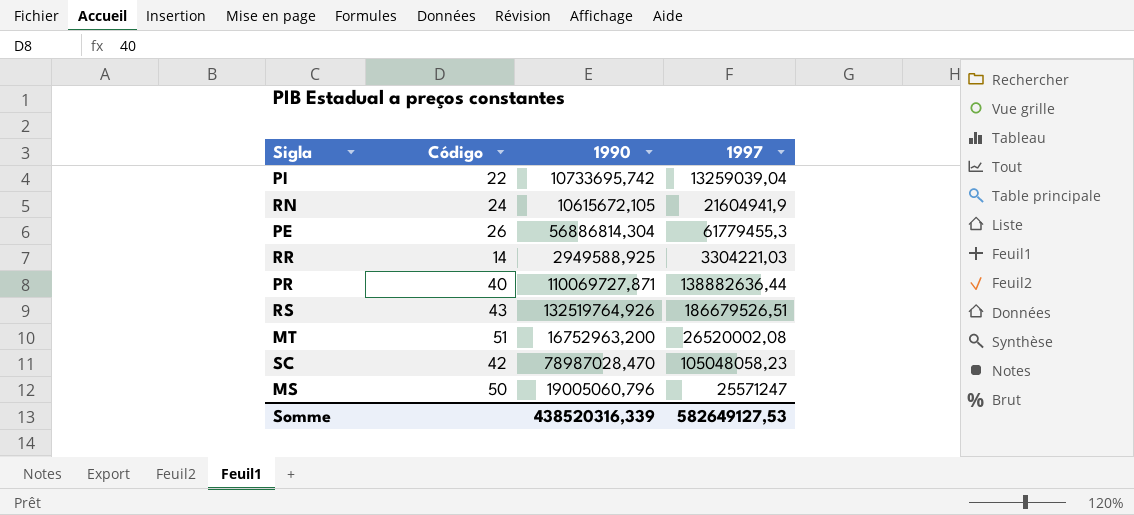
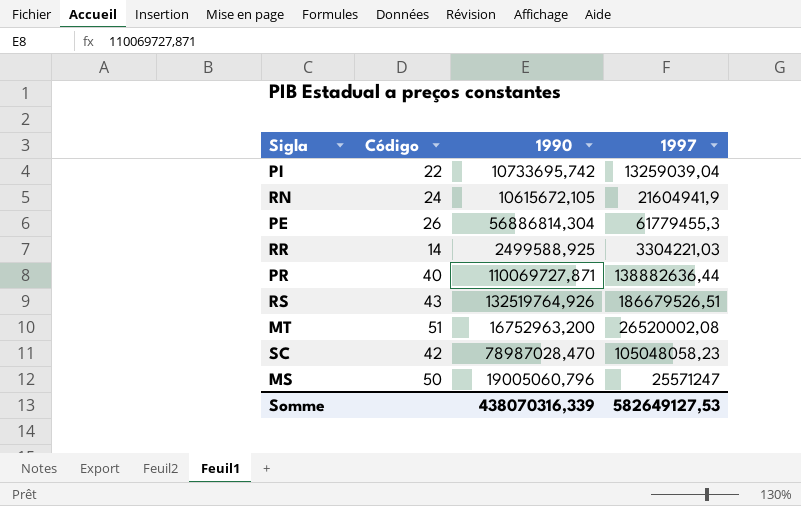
RR | 1990: 2949588,925 -> 2499588,925
Somme | 1990: 438520316,339 -> 438070316,339

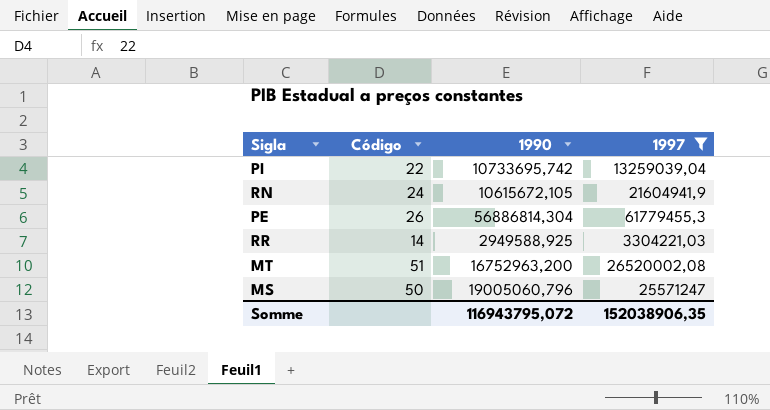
filter: none -> 1997 <= 61779455,3
RR | 1990: 2499588,925 -> 2949588,925
Somme | 1990: 438070316,339 -> 116943795,072
Somme | 1997: 582649127,53 -> 152038906,35

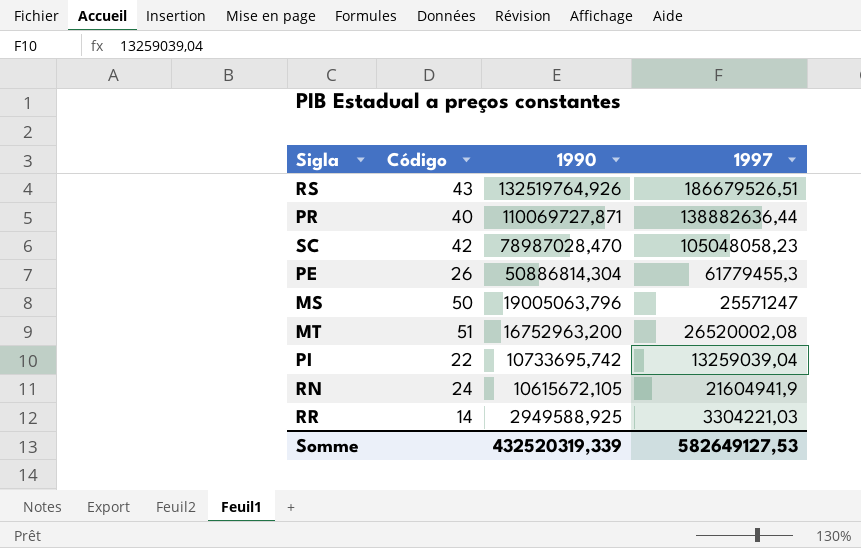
filter: 1997 <= 61779455,3 -> none
row order: none -> 1990 descending
PE | 1990: 56886814,304 -> 50886814,304
MS | 1990: 19005060,796 -> 19005063,796
Somme | 1990: 116943795,072 -> 432520319,339
Somme | 1997: 152038906,35 -> 582649127,53

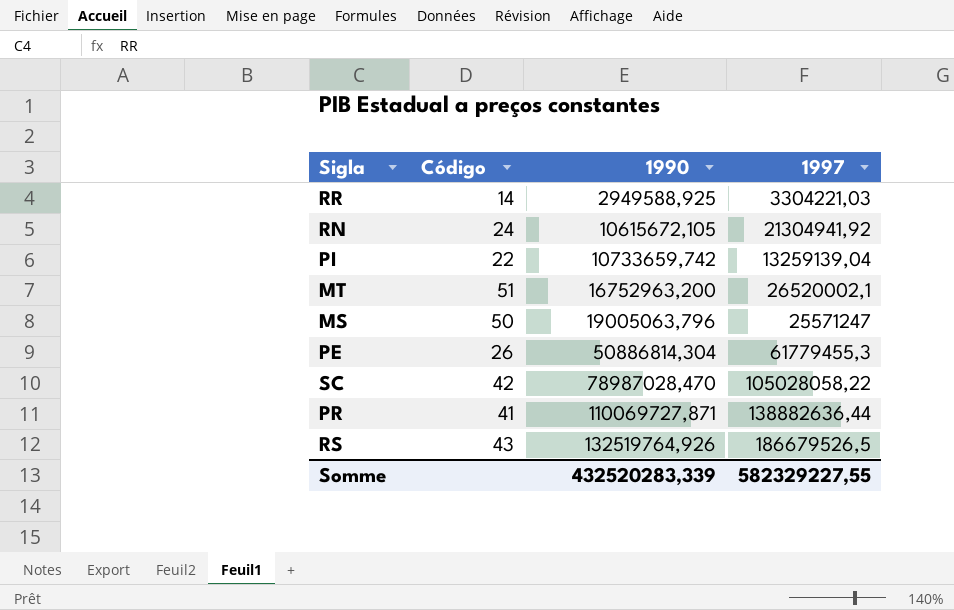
row order: 1990 descending -> 1990 ascending
RN | 1997: 21604941,9 -> 21304941,92
PI | 1990: 10733695,742 -> 10733659,742
PI | 1997: 13259039,04 -> 13259139,04
MT | 1997: 26520002,08 -> 26520002,1
SC | 1997: 105048058,23 -> 105028058,22
PR | Código: 40 -> 41
RS | 1997: 186679526,51 -> 186679526,5
Somme | 1990: 432520319,339 -> 432520283,339
Somme | 1997: 582649127,53 -> 582329227,55

